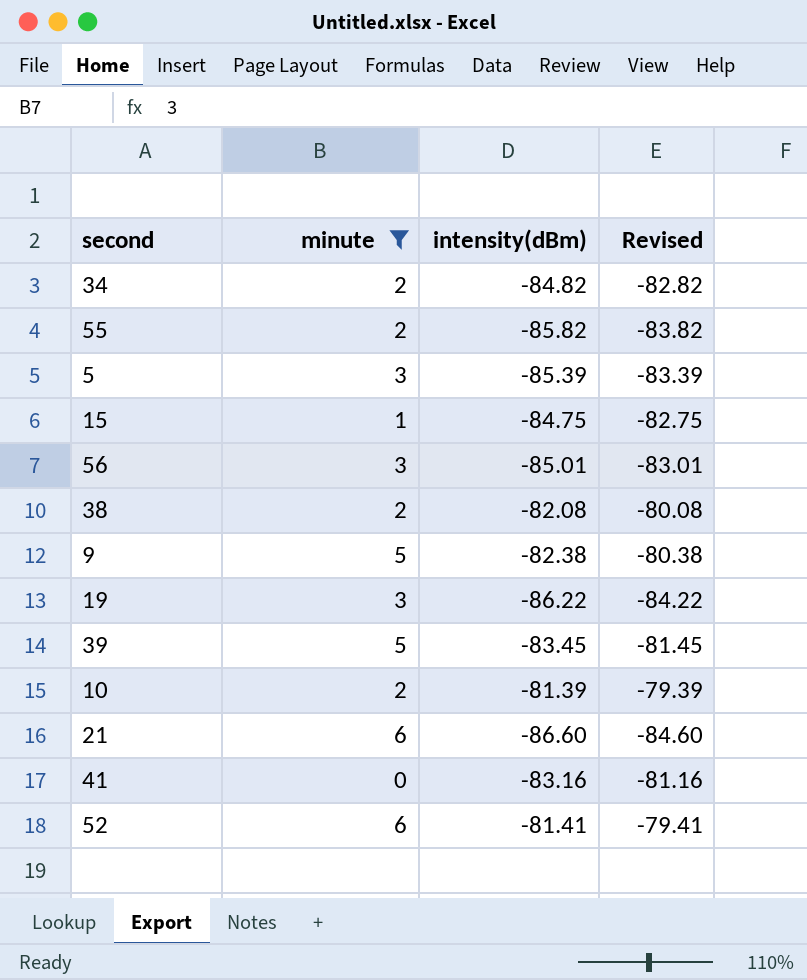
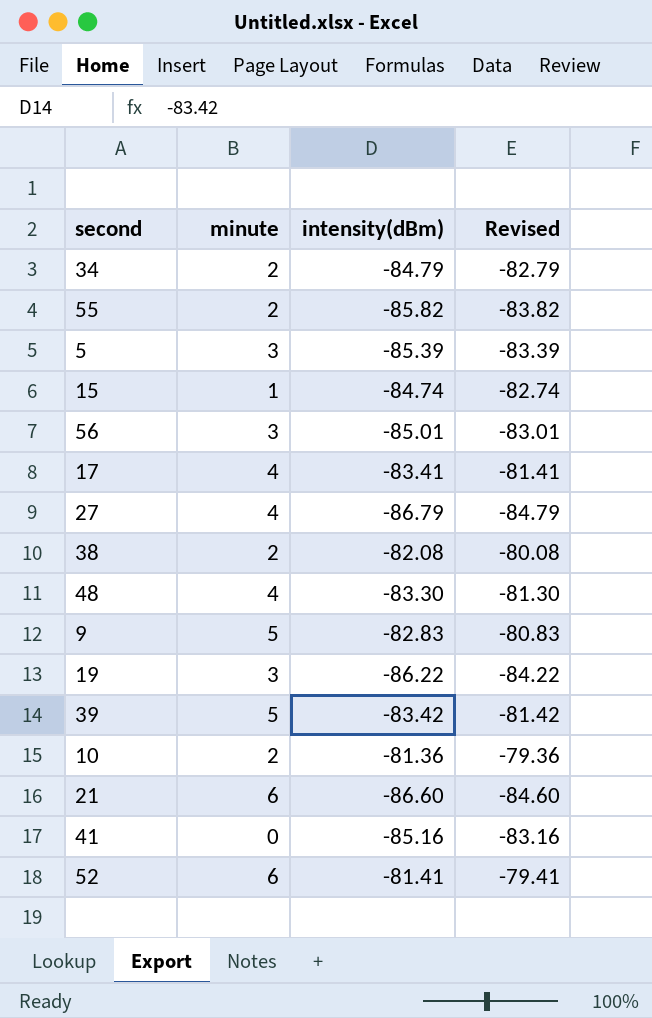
filter: minute != 4 -> none
34 | intensity(dBm): -84.82 -> -84.79
34 | Revised: -82.82 -> -82.79
15 | intensity(dBm): -84.75 -> -84.74
15 | Revised: -82.75 -> -82.74
9 | intensity(dBm): -82.38 -> -82.83
9 | Revised: -80.38 -> -80.83
39 | intensity(dBm): -83.45 -> -83.42
39 | Revised: -81.45 -> -81.42
10 | intensity(dBm): -81.39 -> -81.36
10 | Revised: -79.39 -> -79.36
41 | intensity(dBm): -83.16 -> -85.16
41 | Revised: -81.16 -> -83.16

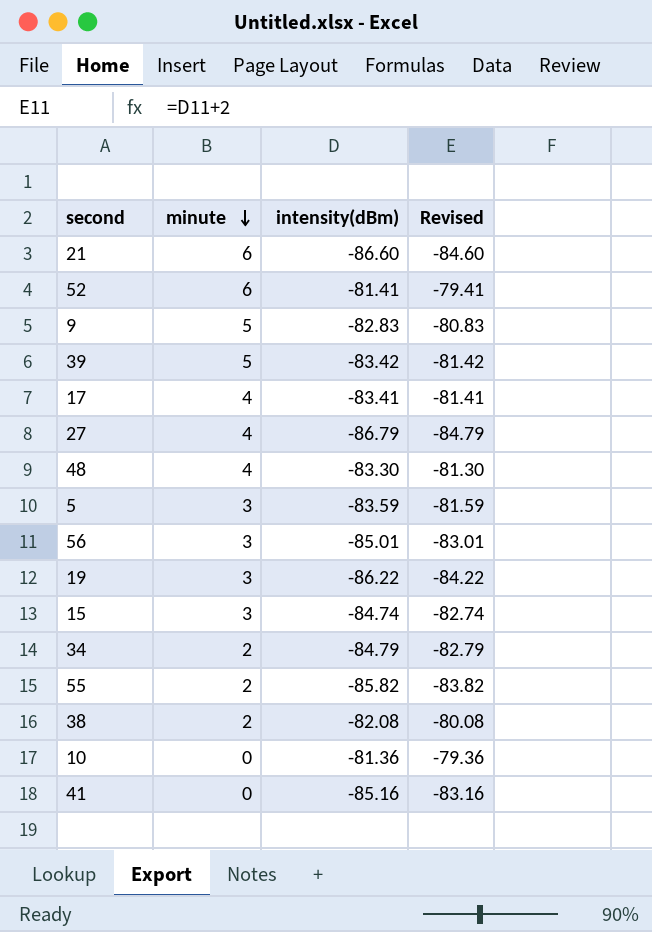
row order: none -> minute descending
5 | intensity(dBm): -85.39 -> -83.59
5 | Revised: -83.39 -> -81.59
15 | minute: 1 -> 3
10 | minute: 2 -> 0

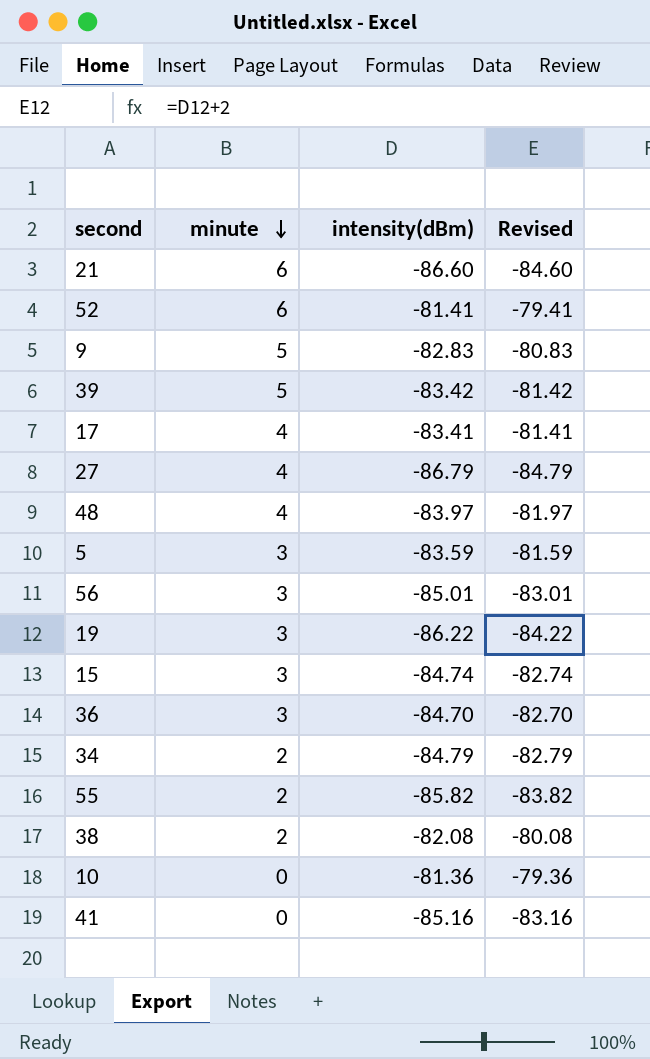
48 | intensity(dBm): -83.30 -> -83.97
48 | Revised: -81.30 -> -81.97
row 36: none -> 3 | -84.70 | -82.70

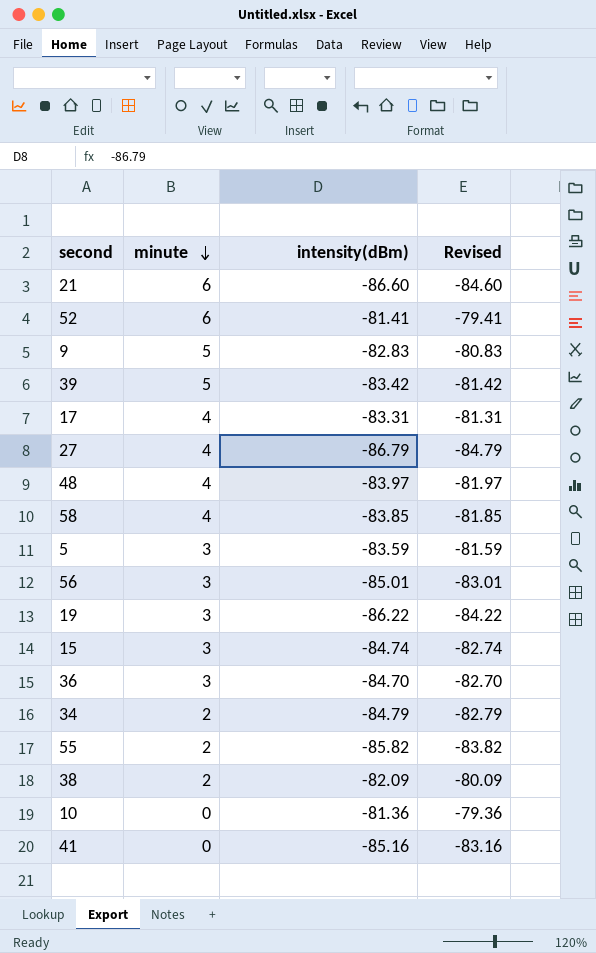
17 | intensity(dBm): -83.41 -> -83.31
17 | Revised: -81.41 -> -81.31
row 58: none -> 4 | -83.85 | -81.85
38 | intensity(dBm): -82.08 -> -82.09
38 | Revised: -80.08 -> -80.09

